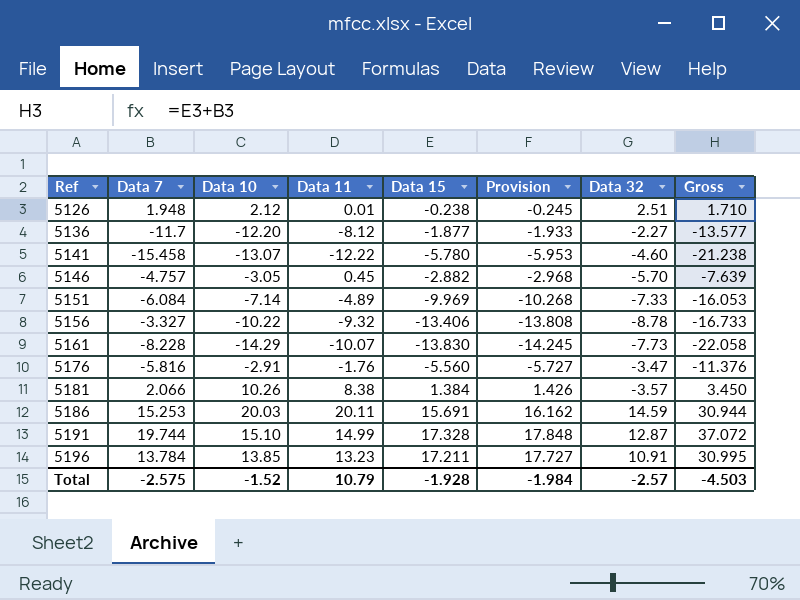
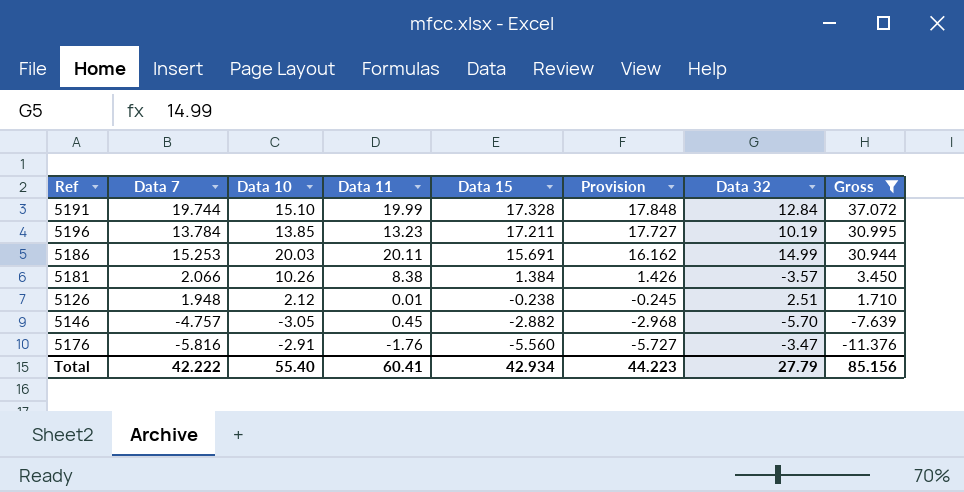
filter: none -> Gross >= -11.376
row order: Ref ascending -> Data 15 descending
5191 | Data 11: 14.99 -> 19.99
5191 | Data 32: 12.87 -> 12.84
5196 | Data 32: 10.91 -> 10.19
5186 | Data 32: 14.59 -> 14.99
Total | Data 7: -2.575 -> 42.222
Total | Data 10: -1.52 -> 55.40
Total | Data 11: 10.79 -> 60.41
Total | Data 15: -1.928 -> 42.934
Total | Provision: -1.984 -> 44.223
Total | Data 32: -2.57 -> 27.79
Total | Gross: -4.503 -> 85.156

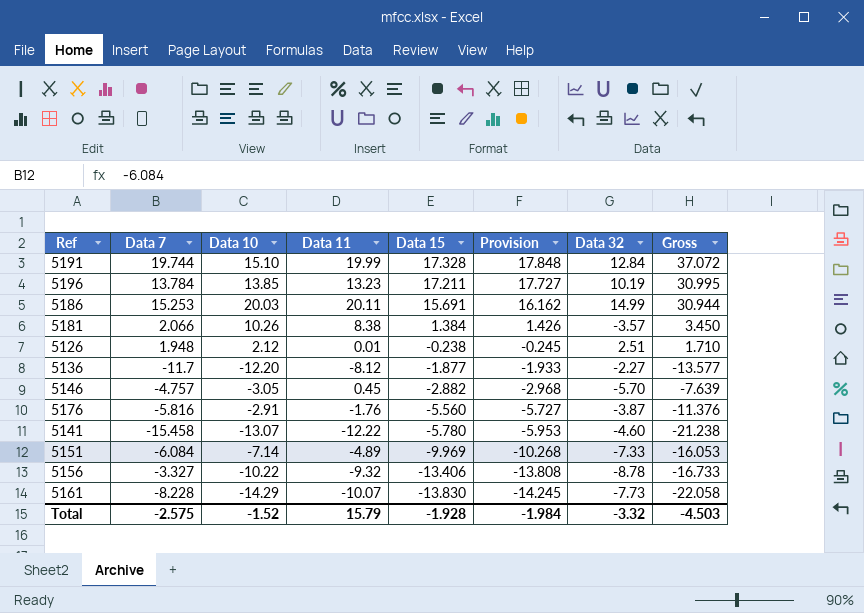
filter: Gross >= -11.376 -> none
5176 | Data 32: -3.47 -> -3.87
Total | Data 7: 42.222 -> -2.575
Total | Data 10: 55.40 -> -1.52
Total | Data 11: 60.41 -> 15.79
Total | Data 15: 42.934 -> -1.928
Total | Provision: 44.223 -> -1.984
Total | Data 32: 27.79 -> -3.32
Total | Gross: 85.156 -> -4.503

